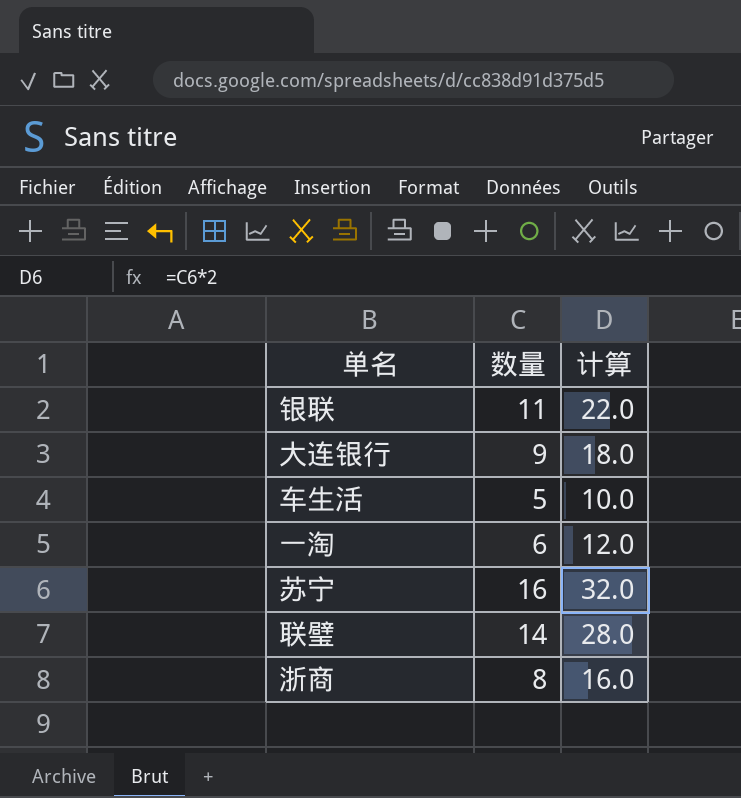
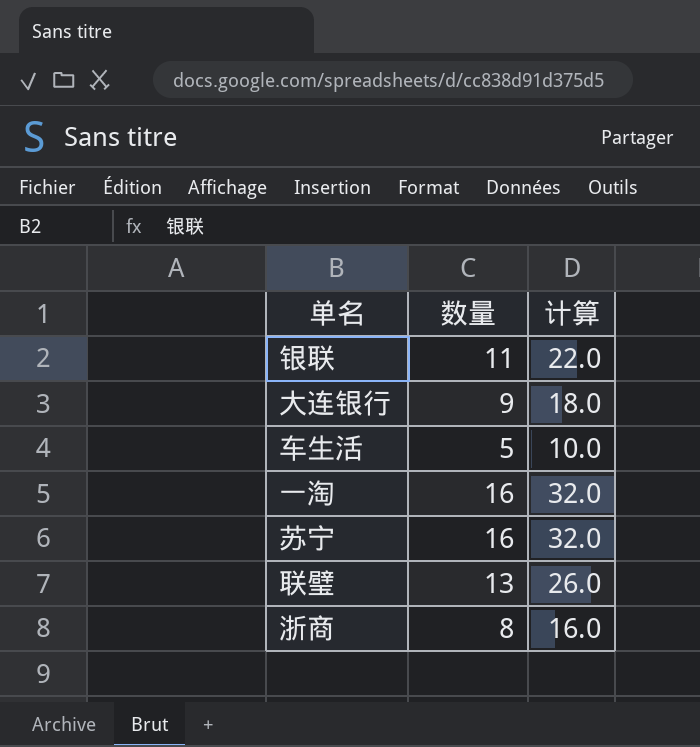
一淘 | 数量: 6 -> 16
一淘 | 计算: 12.0 -> 32.0
联璧 | 数量: 14 -> 13
联璧 | 计算: 28.0 -> 26.0

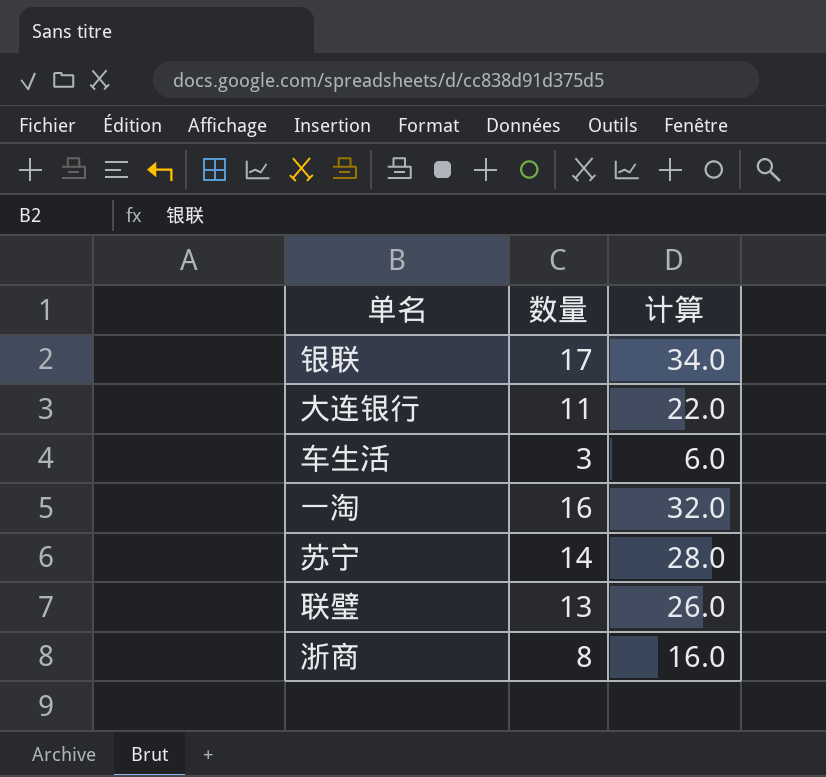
银联 | 数量: 11 -> 17
银联 | 计算: 22.0 -> 34.0
大连银行 | 数量: 9 -> 11
大连银行 | 计算: 18.0 -> 22.0
车生活 | 数量: 5 -> 3
车生活 | 计算: 10.0 -> 6.0
苏宁 | 数量: 16 -> 14
苏宁 | 计算: 32.0 -> 28.0

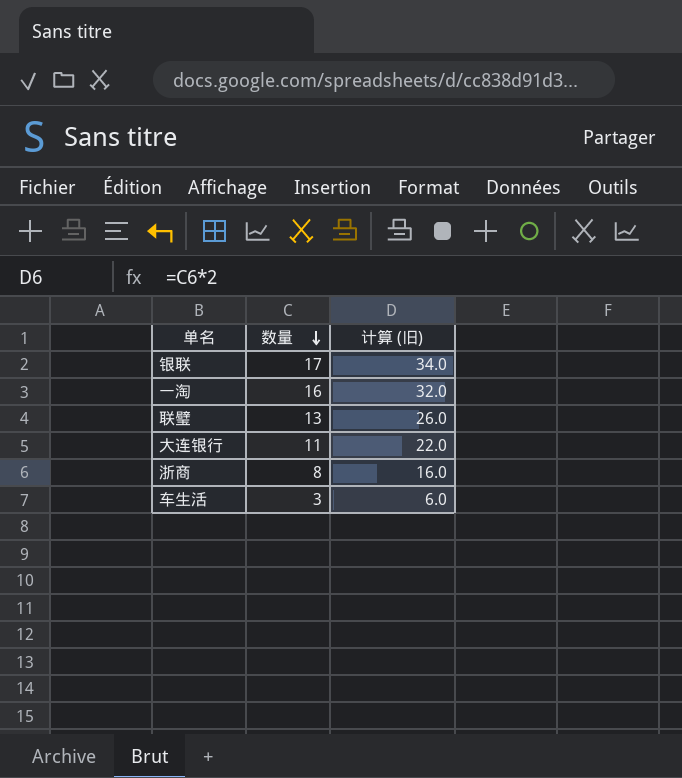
row order: none -> 数量 descending
column name: 计算 -> 计算 (旧)
row 苏宁: 14 | 28.0 -> none

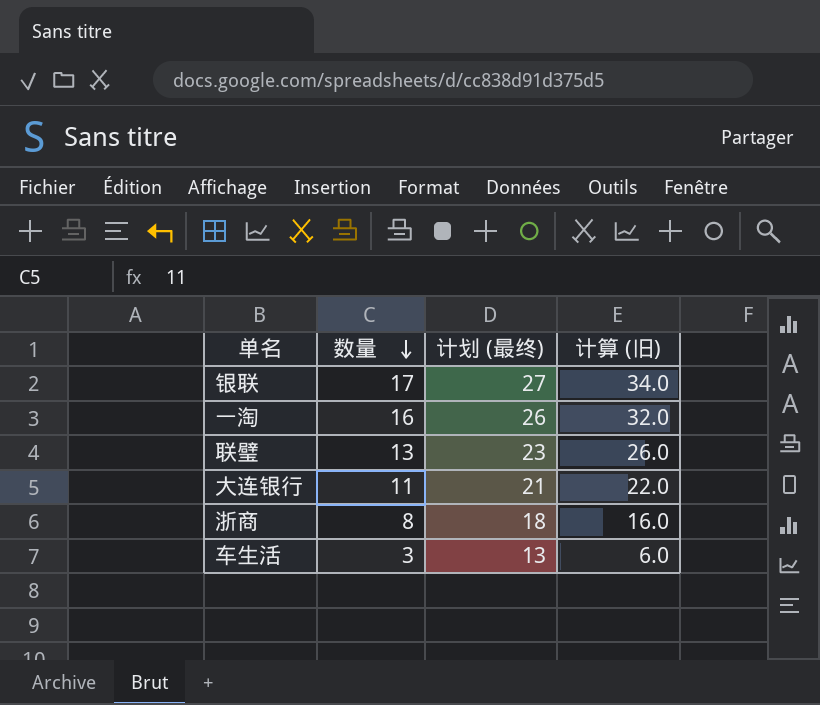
column 计划 (最终) | formula: none -> [数量] + 10

